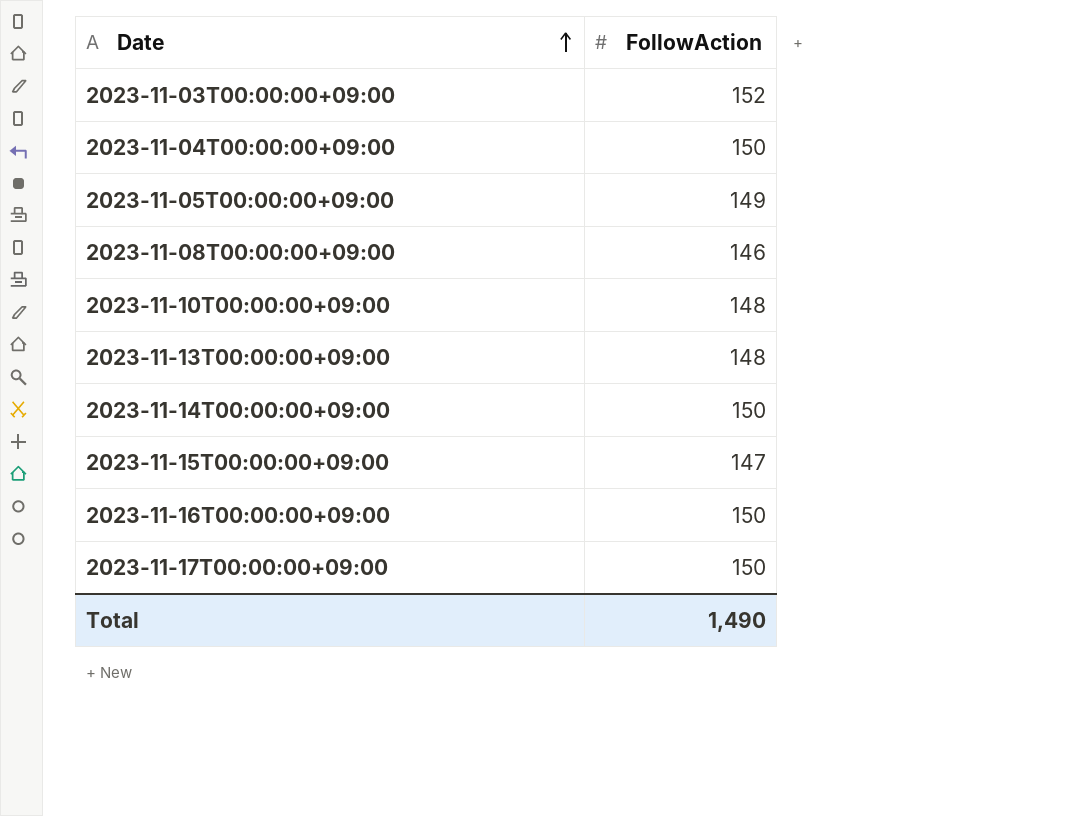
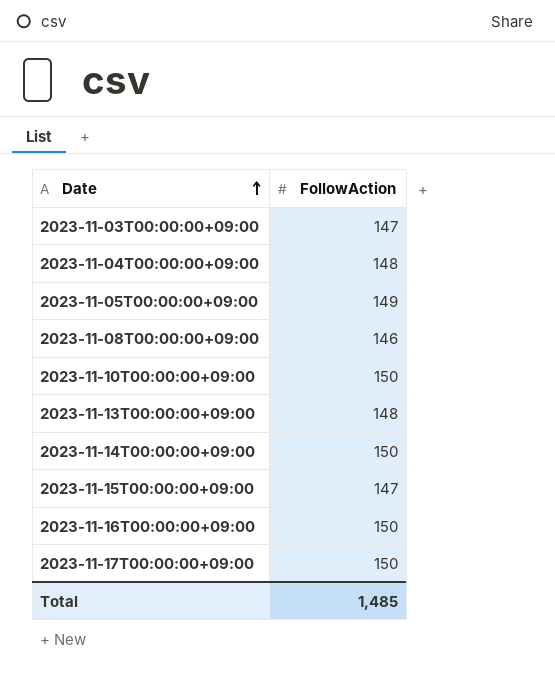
2023-11-03T00:00:00+09:00 | FollowAction: 152 -> 147
2023-11-04T00:00:00+09:00 | FollowAction: 150 -> 148
2023-11-10T00:00:00+09:00 | FollowAction: 148 -> 150
Total | FollowAction: 1,490 -> 1,485

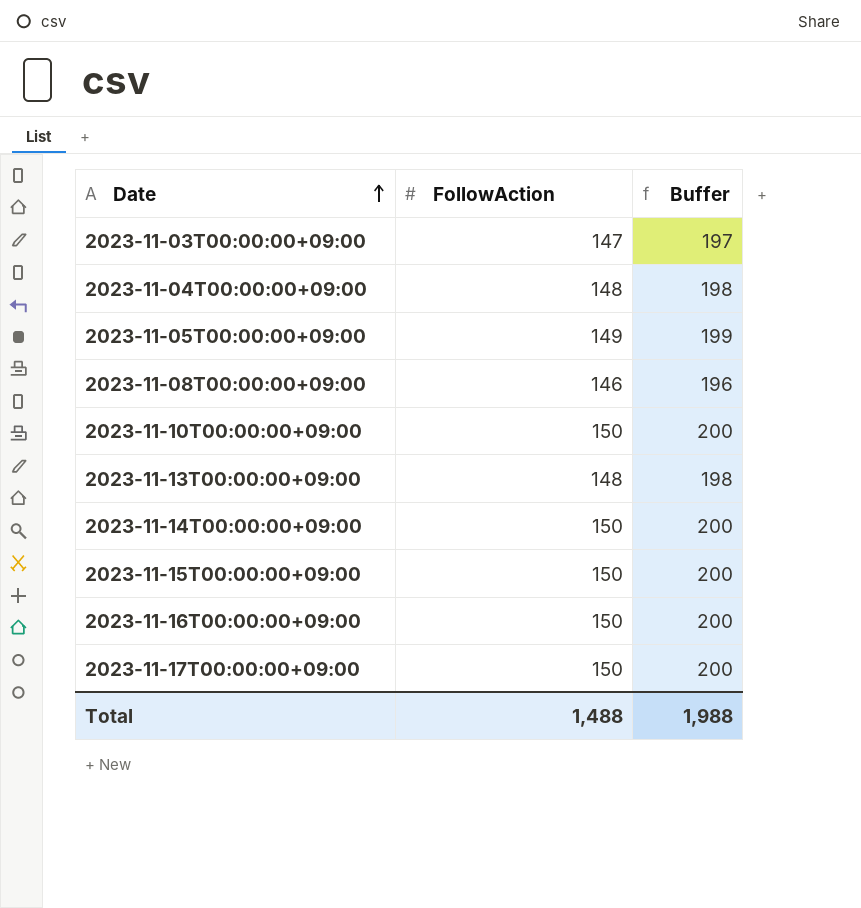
column Buffer | formula: none -> [FollowAction] + 50
2023-11-15T00:00:00+09:00 | FollowAction: 147 -> 150
Total | FollowAction: 1,485 -> 1,488

